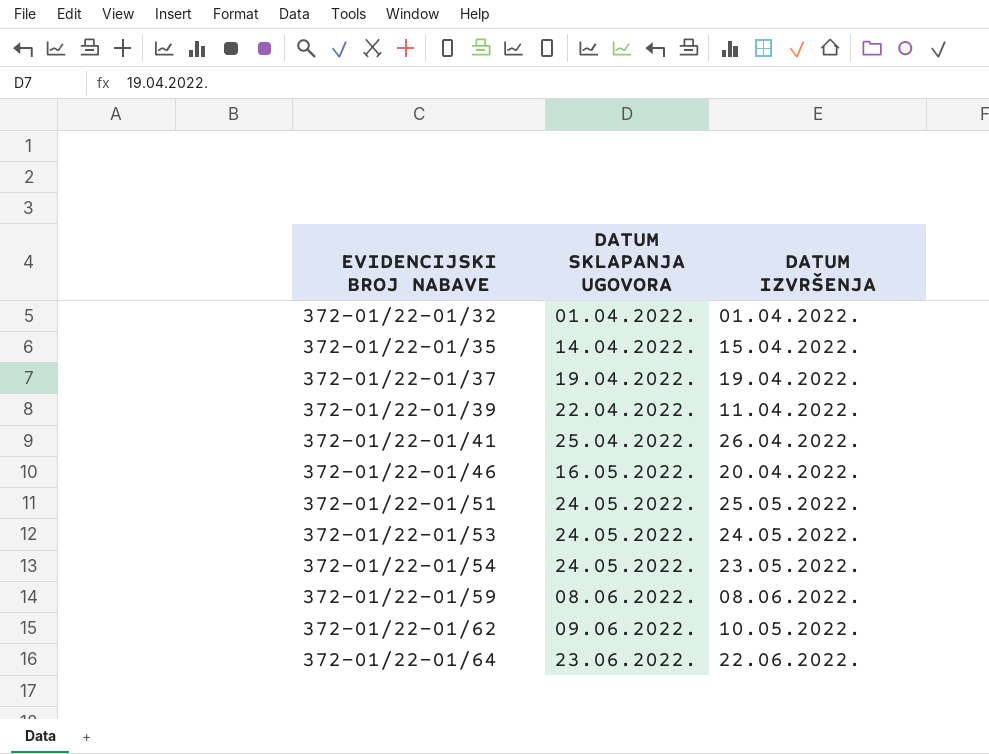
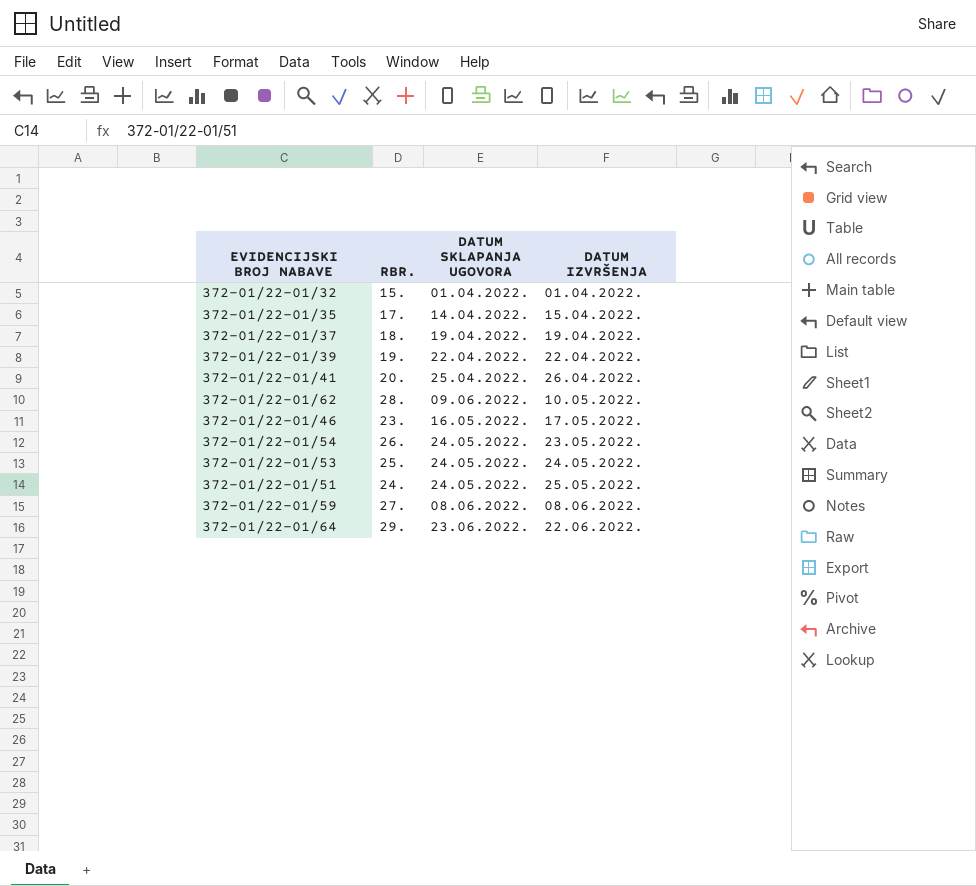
row order: EVIDENCIJSKI BROJ NABAVE ascending -> DATUM IZVRŠENJA ascending
column RBR. | position: none -> 2
372-01/22-01/39 | DATUM IZVRŠENJA: 11.04.2022. -> 22.04.2022.
372-01/22-01/46 | DATUM IZVRŠENJA: 20.04.2022. -> 17.05.2022.

